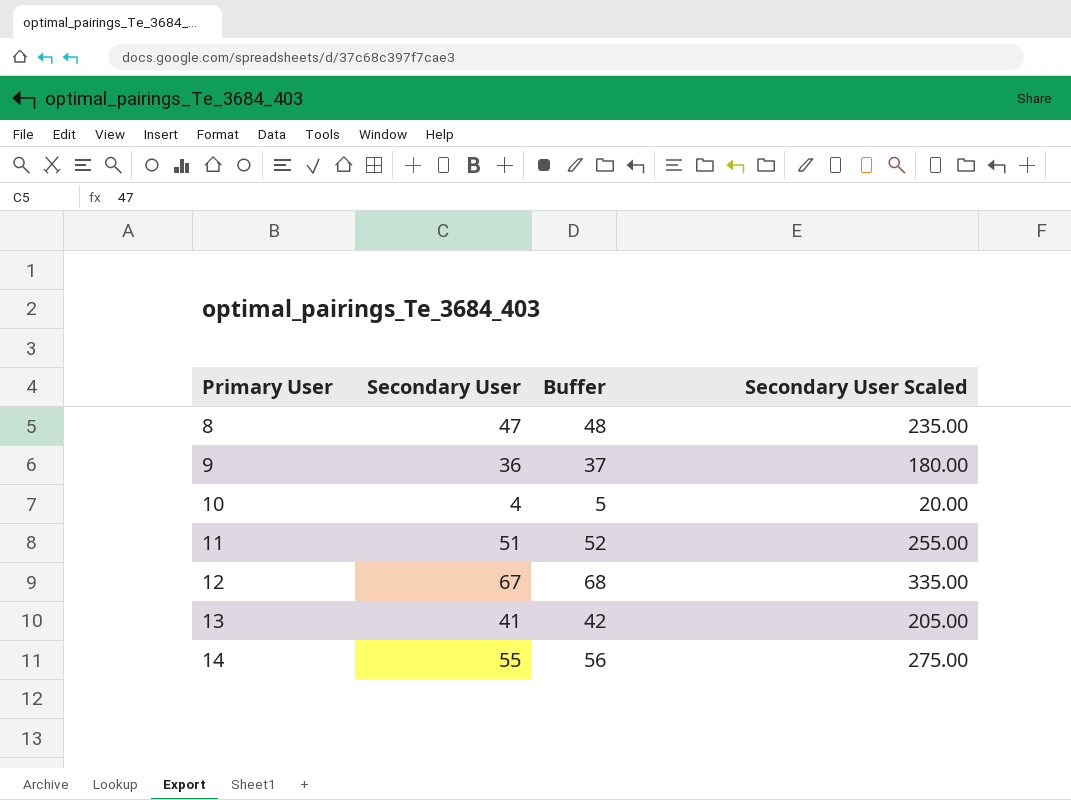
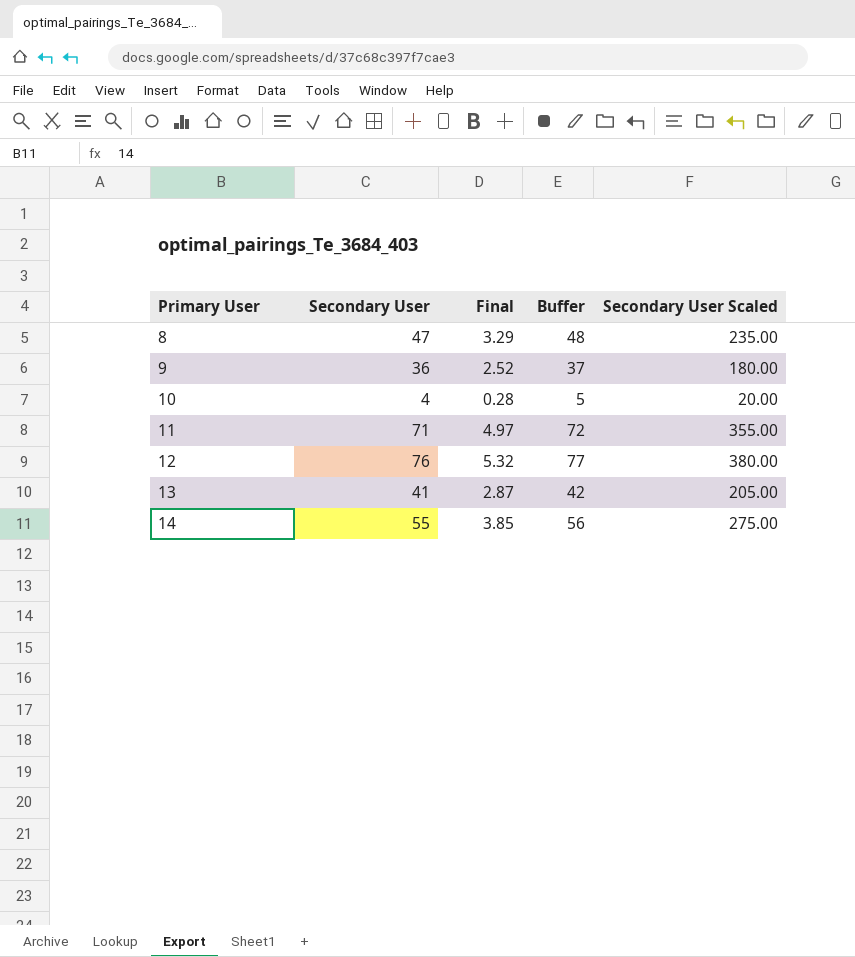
column Final | formula: none -> [Secondary User] * 0.07
11 | Secondary User: 51 -> 71
11 | Buffer: 52 -> 72
11 | Secondary User Scaled: 255.00 -> 355.00
12 | Secondary User: 67 -> 76
12 | Buffer: 68 -> 77
12 | Secondary User Scaled: 335.00 -> 380.00

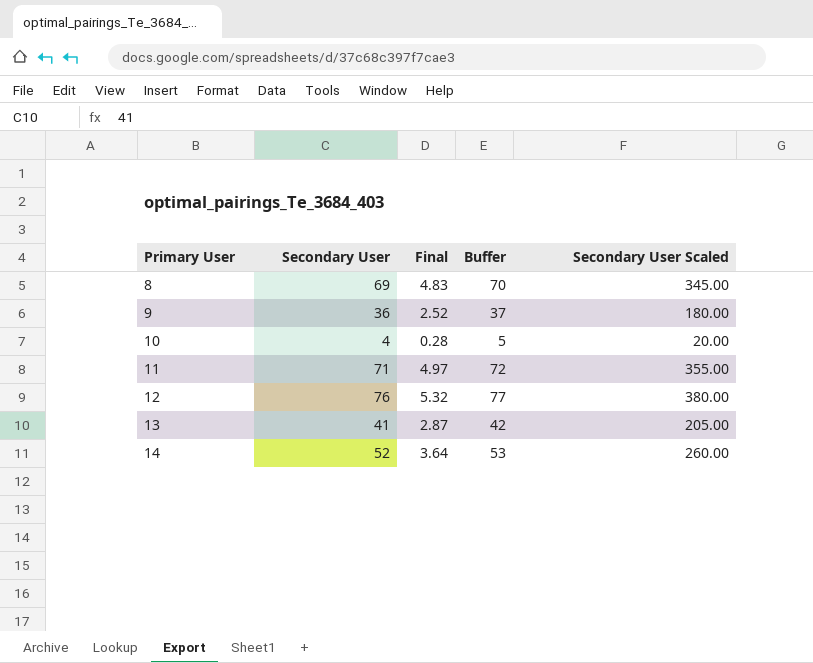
8 | Secondary User: 47 -> 69
8 | Final: 3.29 -> 4.83
8 | Buffer: 48 -> 70
8 | Secondary User Scaled: 235.00 -> 345.00
14 | Secondary User: 55 -> 52
14 | Final: 3.85 -> 3.64
14 | Buffer: 56 -> 53
14 | Secondary User Scaled: 275.00 -> 260.00

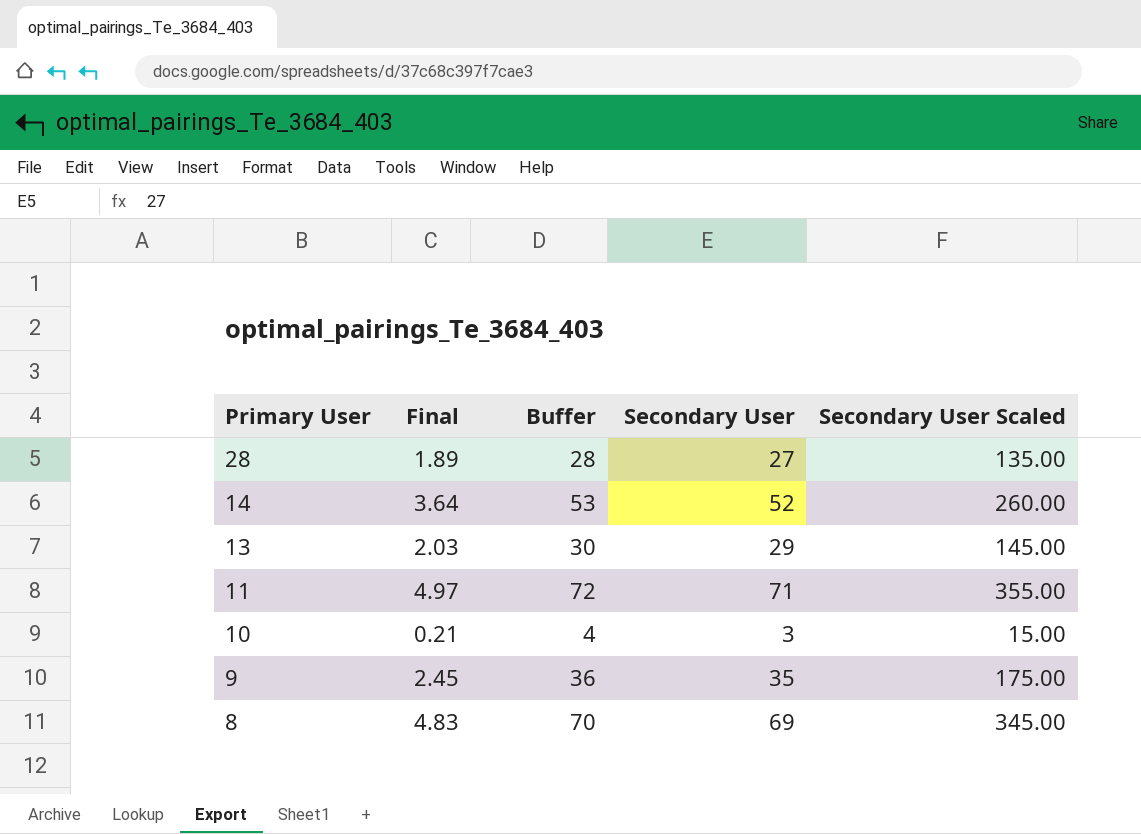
row order: Primary User ascending -> Primary User descending
column Secondary User | position: 2 -> 4
row 12: 76 | 5.32 | 77 | 380.00 -> none
row 28: none -> 1.89 | 28 | 27 | 135.00
13 | Final: 2.87 -> 2.03
13 | Buffer: 42 -> 30
13 | Secondary User: 41 -> 29
13 | Secondary User Scaled: 205.00 -> 145.00
10 | Final: 0.28 -> 0.21
10 | Buffer: 5 -> 4
10 | Secondary User: 4 -> 3
10 | Secondary User Scaled: 20.00 -> 15.00
9 | Final: 2.52 -> 2.45
9 | Buffer: 37 -> 36
9 | Secondary User: 36 -> 35
9 | Secondary User Scaled: 180.00 -> 175.00

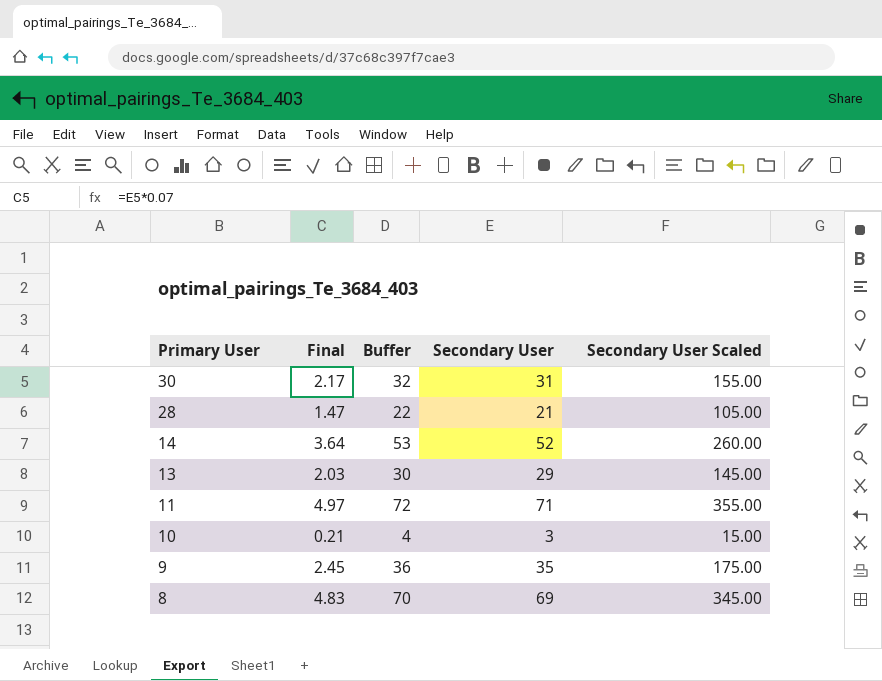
row 30: none -> 2.17 | 32 | 31 | 155.00
28 | Final: 1.89 -> 1.47
28 | Buffer: 28 -> 22
28 | Secondary User: 27 -> 21
28 | Secondary User Scaled: 135.00 -> 105.00

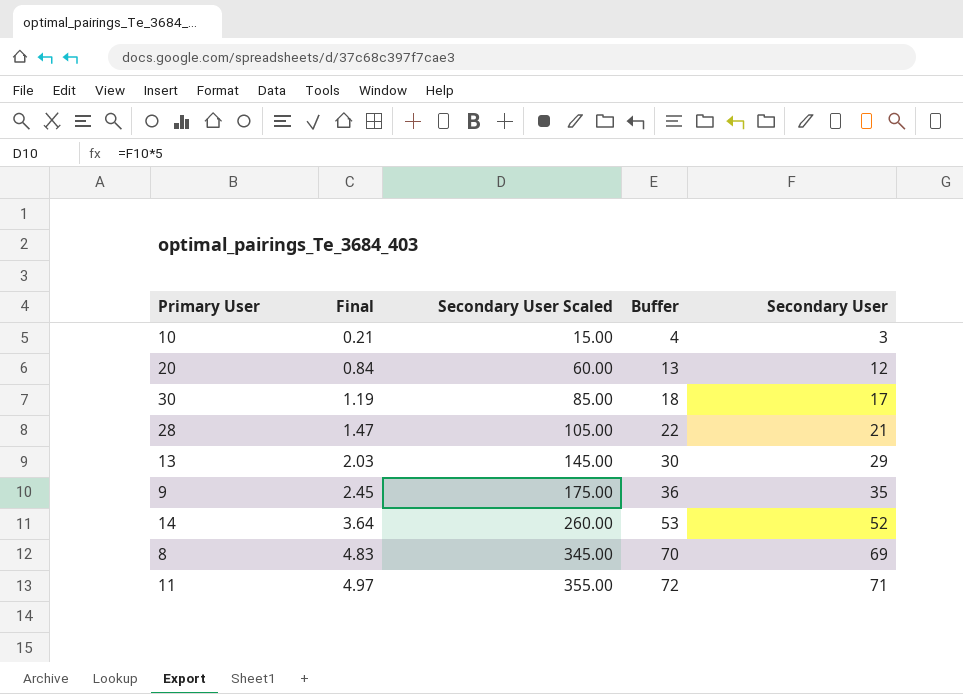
row order: Primary User descending -> Final ascending
column Secondary User Scaled | position: 5 -> 3
row 20: none -> 0.84 | 60.00 | 13 | 12
30 | Final: 2.17 -> 1.19
30 | Secondary User Scaled: 155.00 -> 85.00
30 | Buffer: 32 -> 18
30 | Secondary User: 31 -> 17

